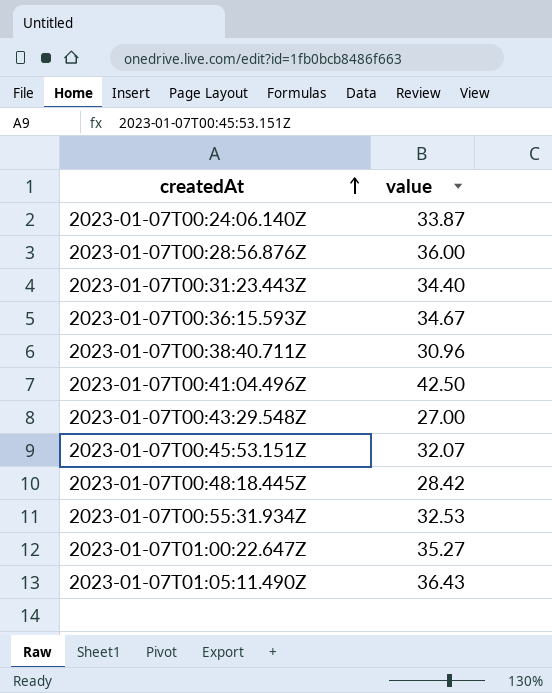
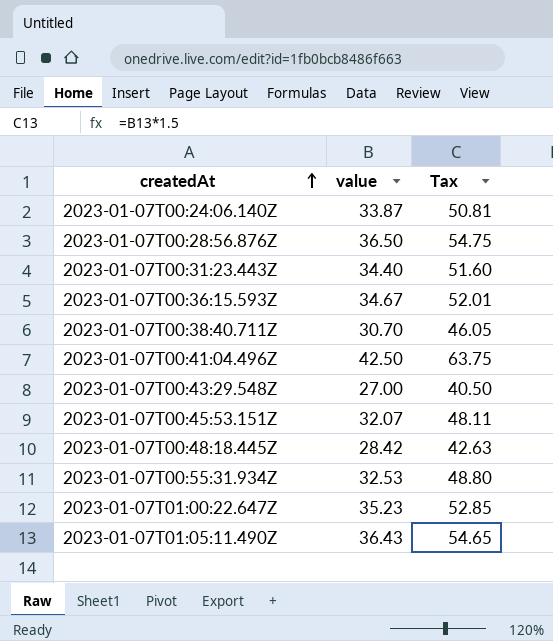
column Tax | formula: none -> [value] * 1.5
2023-01-07T00:28:56.876Z | value: 36.00 -> 36.50
2023-01-07T00:38:40.711Z | value: 30.96 -> 30.70
2023-01-07T01:00:22.647Z | value: 35.27 -> 35.23

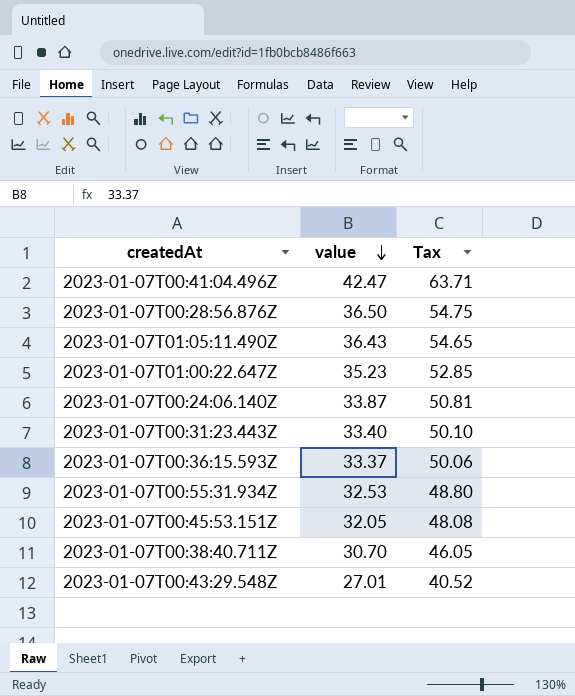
row order: createdAt ascending -> value descending
row 2023-01-07T00:48:18.445Z: 28.42 | 42.63 -> none
2023-01-07T00:41:04.496Z | value: 42.50 -> 42.47
2023-01-07T00:41:04.496Z | Tax: 63.75 -> 63.71
2023-01-07T00:31:23.443Z | value: 34.40 -> 33.40
2023-01-07T00:31:23.443Z | Tax: 51.60 -> 50.10
2023-01-07T00:36:15.593Z | value: 34.67 -> 33.37
2023-01-07T00:36:15.593Z | Tax: 52.01 -> 50.06
2023-01-07T00:45:53.151Z | value: 32.07 -> 32.05
2023-01-07T00:45:53.151Z | Tax: 48.11 -> 48.08
2023-01-07T00:43:29.548Z | value: 27.00 -> 27.01
2023-01-07T00:43:29.548Z | Tax: 40.50 -> 40.52

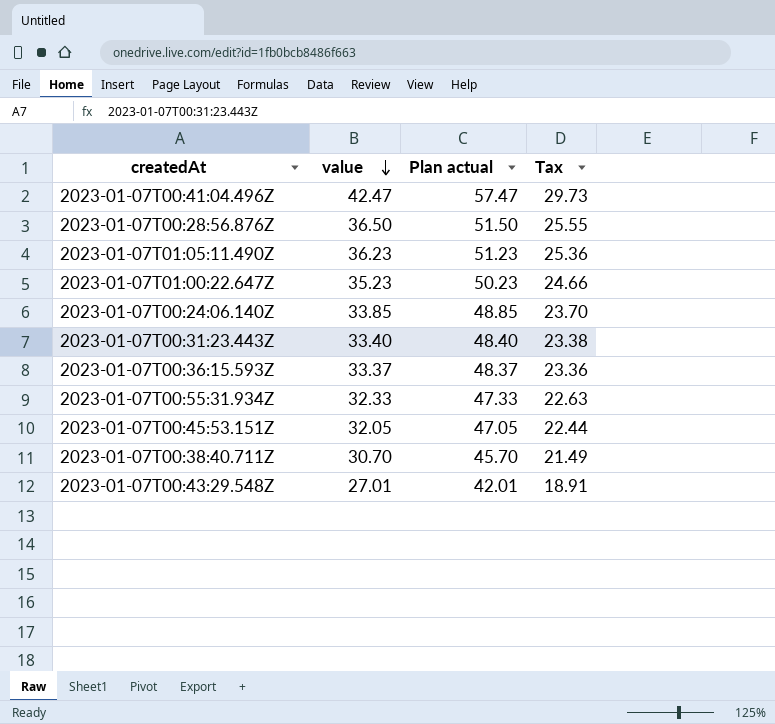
column Plan actual | formula: none -> [value] + 15
column Tax | formula: [value] * 1.5 -> [value] * 0.7
2023-01-07T01:05:11.490Z | value: 36.43 -> 36.23
2023-01-07T00:24:06.140Z | value: 33.87 -> 33.85
2023-01-07T00:55:31.934Z | value: 32.53 -> 32.33

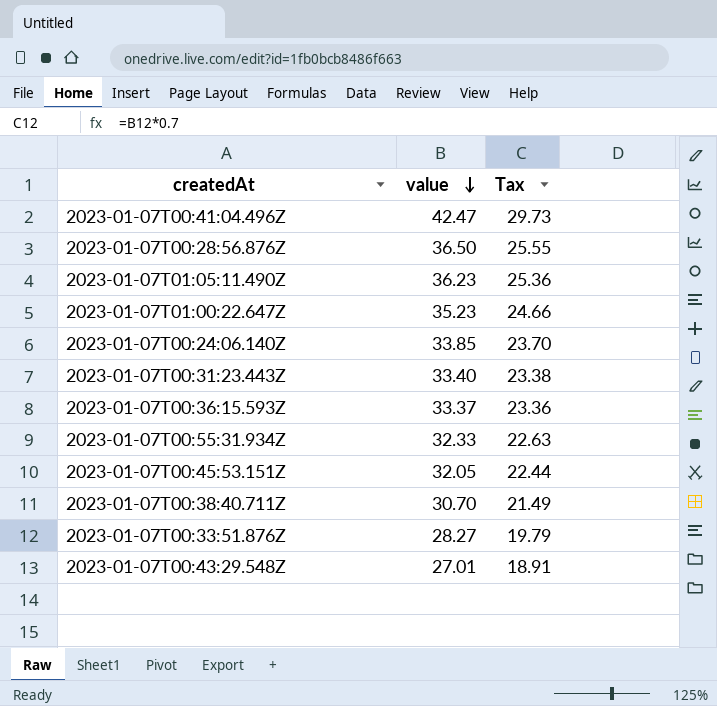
column Plan actual | formula: [value] + 15 -> none
row 2023-01-07T00:33:51.876Z: none -> 28.27 | 19.79

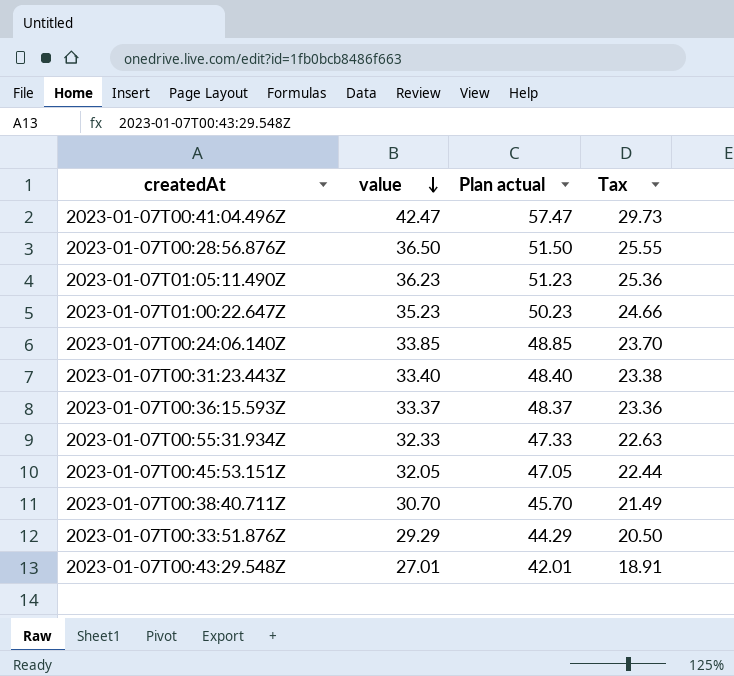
column Plan actual | formula: none -> [value] + 15
2023-01-07T00:33:51.876Z | value: 28.27 -> 29.29
2023-01-07T00:33:51.876Z | Tax: 19.79 -> 20.50

